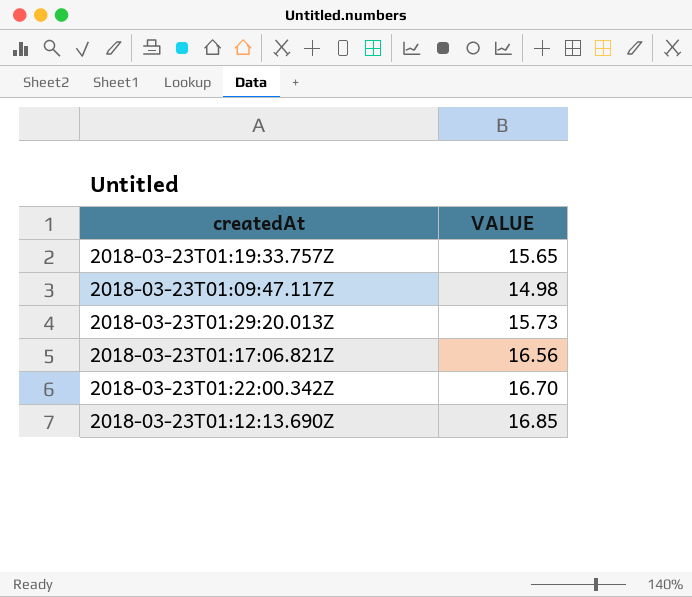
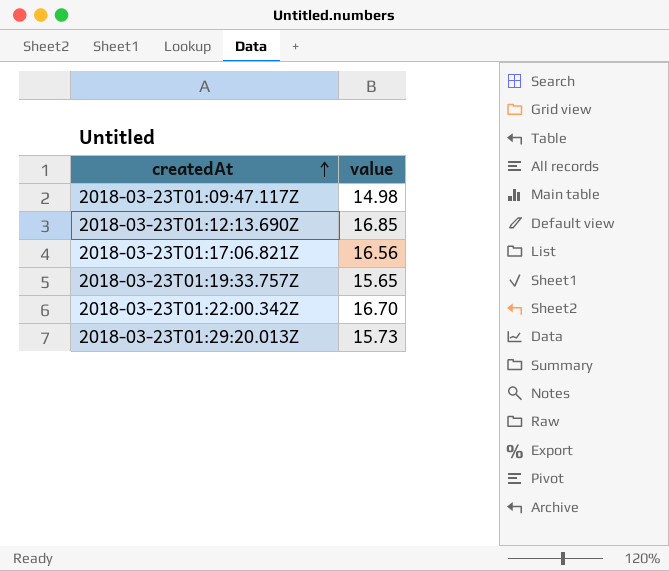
row order: none -> createdAt ascending
column name: VALUE -> value

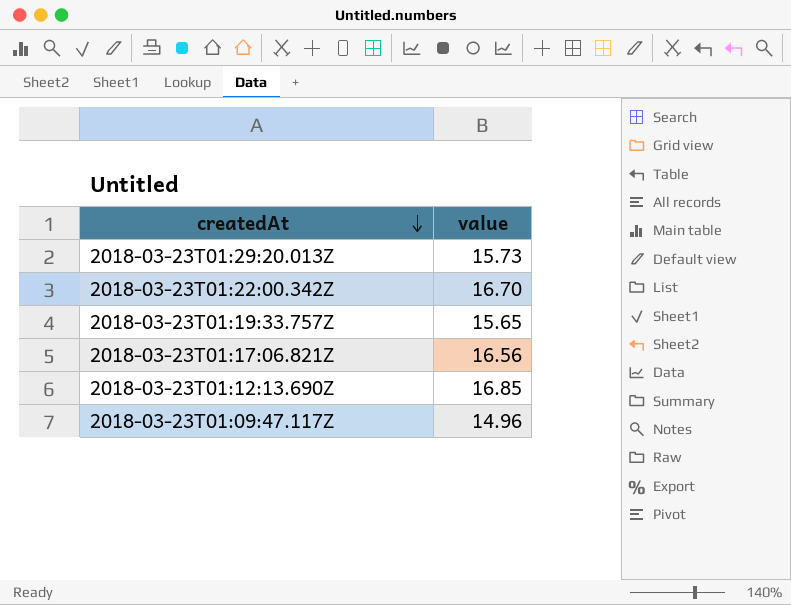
row order: createdAt ascending -> createdAt descending
2018-03-23T01:09:47.117Z | value: 14.98 -> 14.96

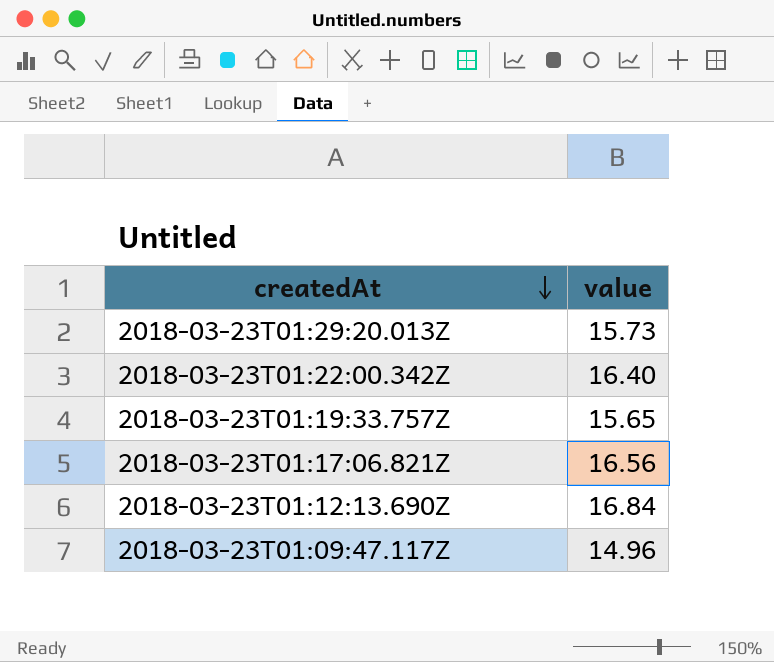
2018-03-23T01:22:00.342Z | value: 16.70 -> 16.40
2018-03-23T01:12:13.690Z | value: 16.85 -> 16.84

